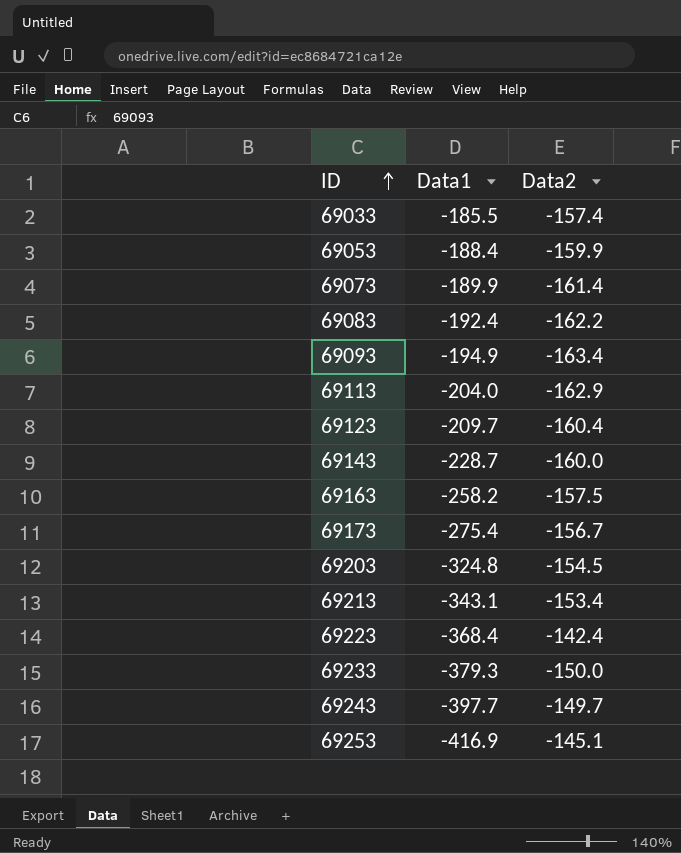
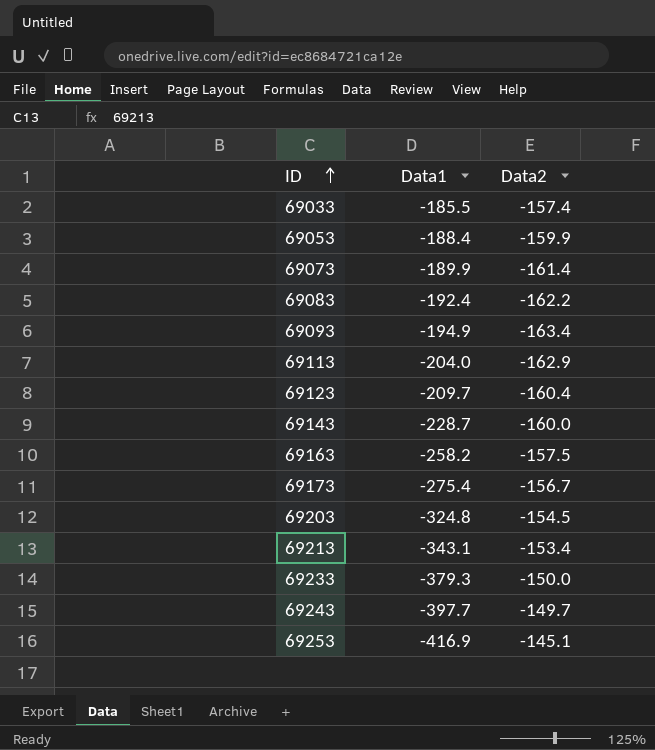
row 69223: -368.4 | -142.4 -> none

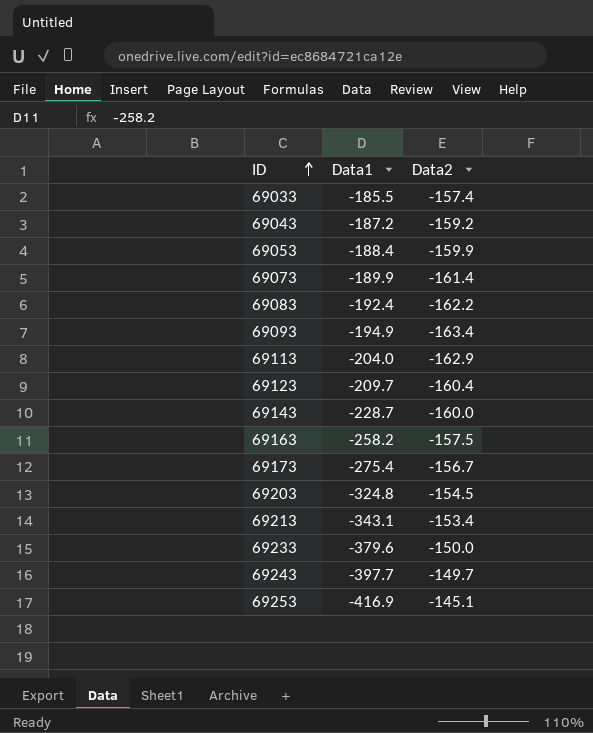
row 69043: none -> -187.2 | -159.2
69233 | Data1: -379.3 -> -379.6

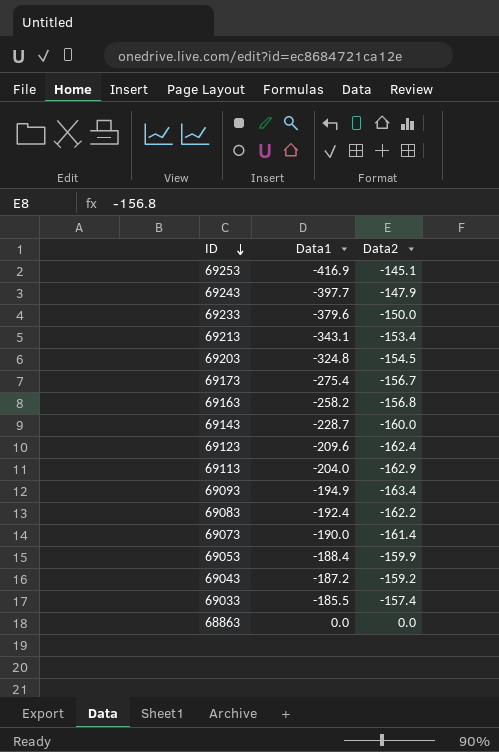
row order: ID ascending -> ID descending
69243 | Data2: -149.7 -> -147.9
69163 | Data2: -157.5 -> -156.8
69123 | Data1: -209.7 -> -209.6
69123 | Data2: -160.4 -> -162.4
69073 | Data1: -189.9 -> -190.0
row 68863: none -> 0.0 | 0.0

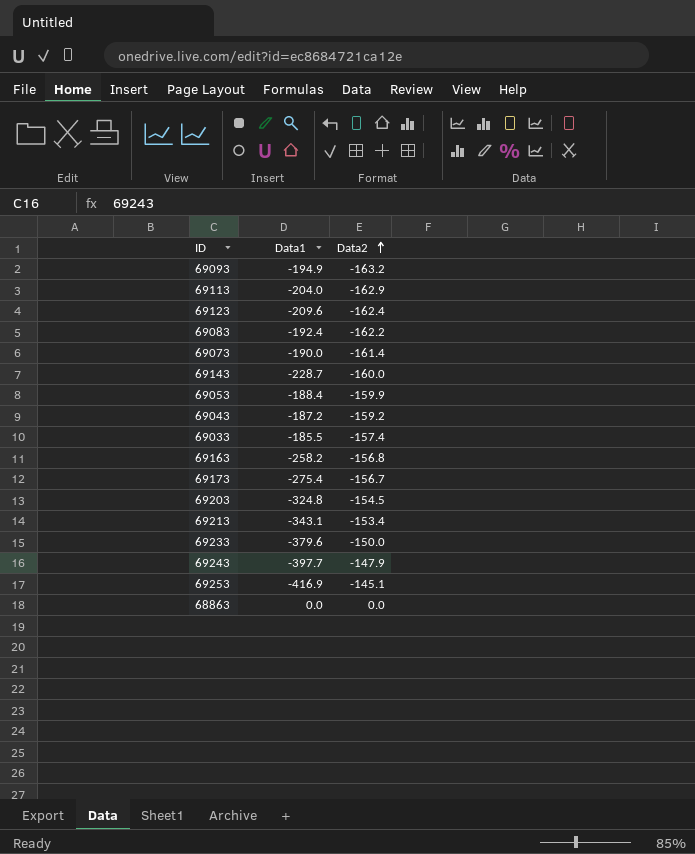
row order: ID descending -> Data2 ascending
69093 | Data2: -163.4 -> -163.2

